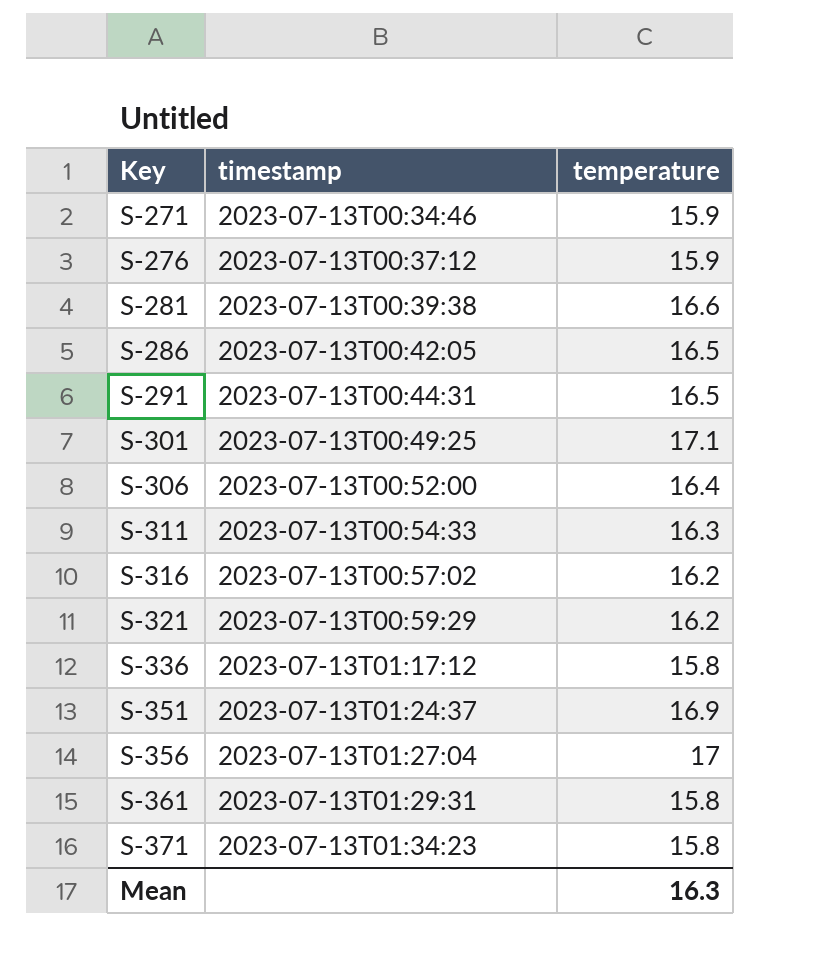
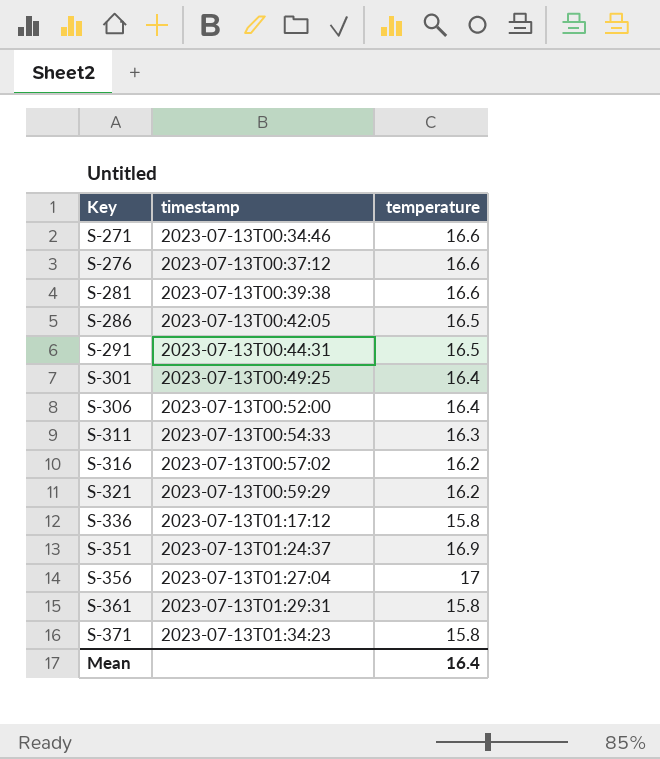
S-271 | temperature: 15.9 -> 16.6
S-276 | temperature: 15.9 -> 16.6
S-301 | temperature: 17.1 -> 16.4
Mean | temperature: 16.3 -> 16.4

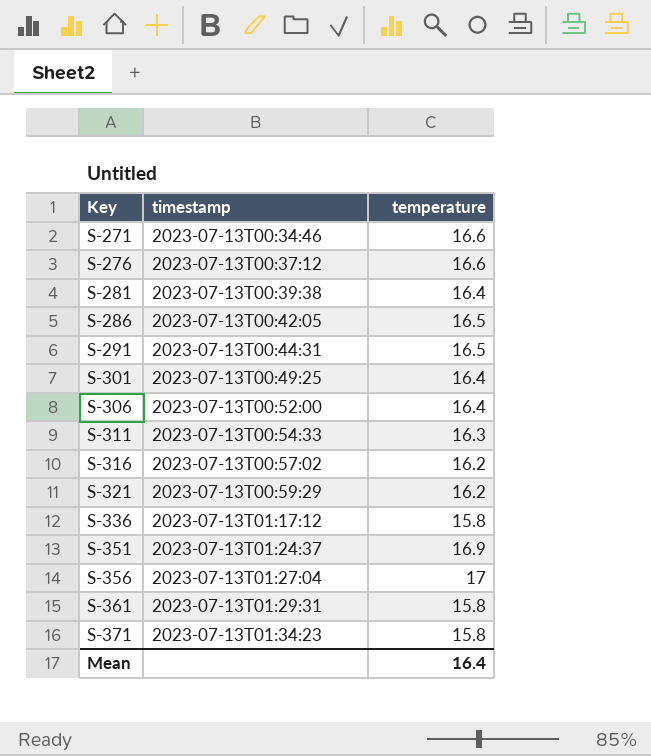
S-281 | temperature: 16.6 -> 16.4

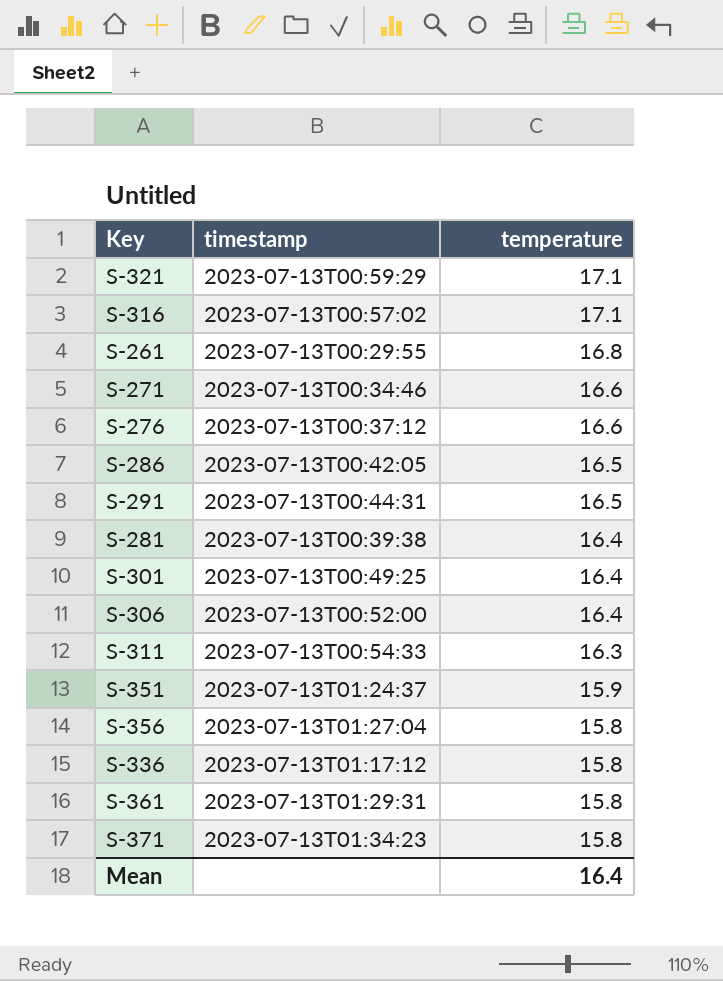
row order: Key ascending -> temperature descending
S-321 | temperature: 16.2 -> 17.1
S-316 | temperature: 16.2 -> 17.1
row S-261: none -> 2023-07-13T00:29:55 | 16.8
S-351 | temperature: 16.9 -> 15.9
S-356 | temperature: 17 -> 15.8

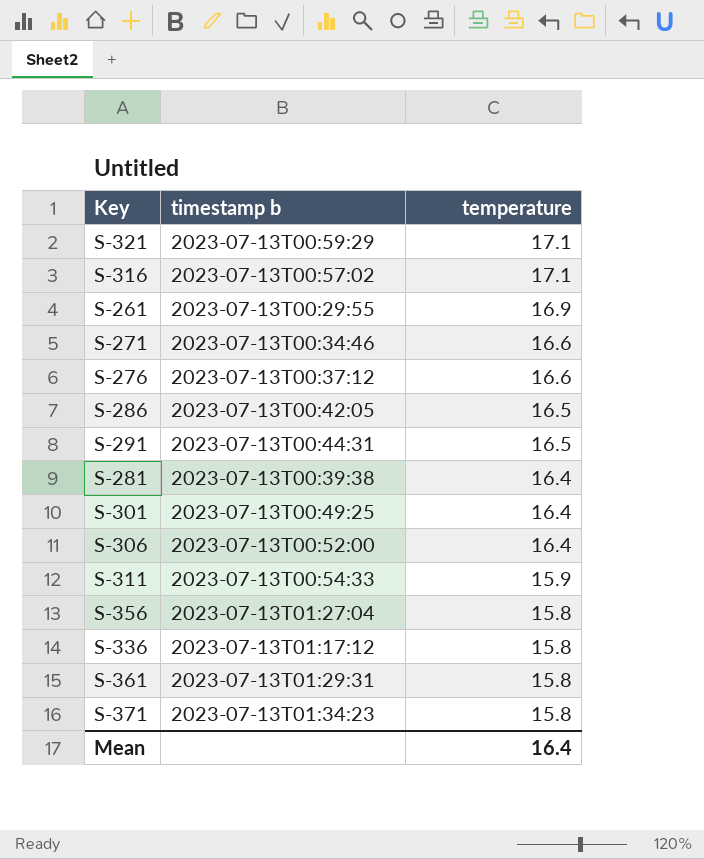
column name: timestamp -> timestamp b
row S-351: 2023-07-13T01:24:37 | 15.9 -> none
S-261 | temperature: 16.8 -> 16.9
S-311 | temperature: 16.3 -> 15.9

